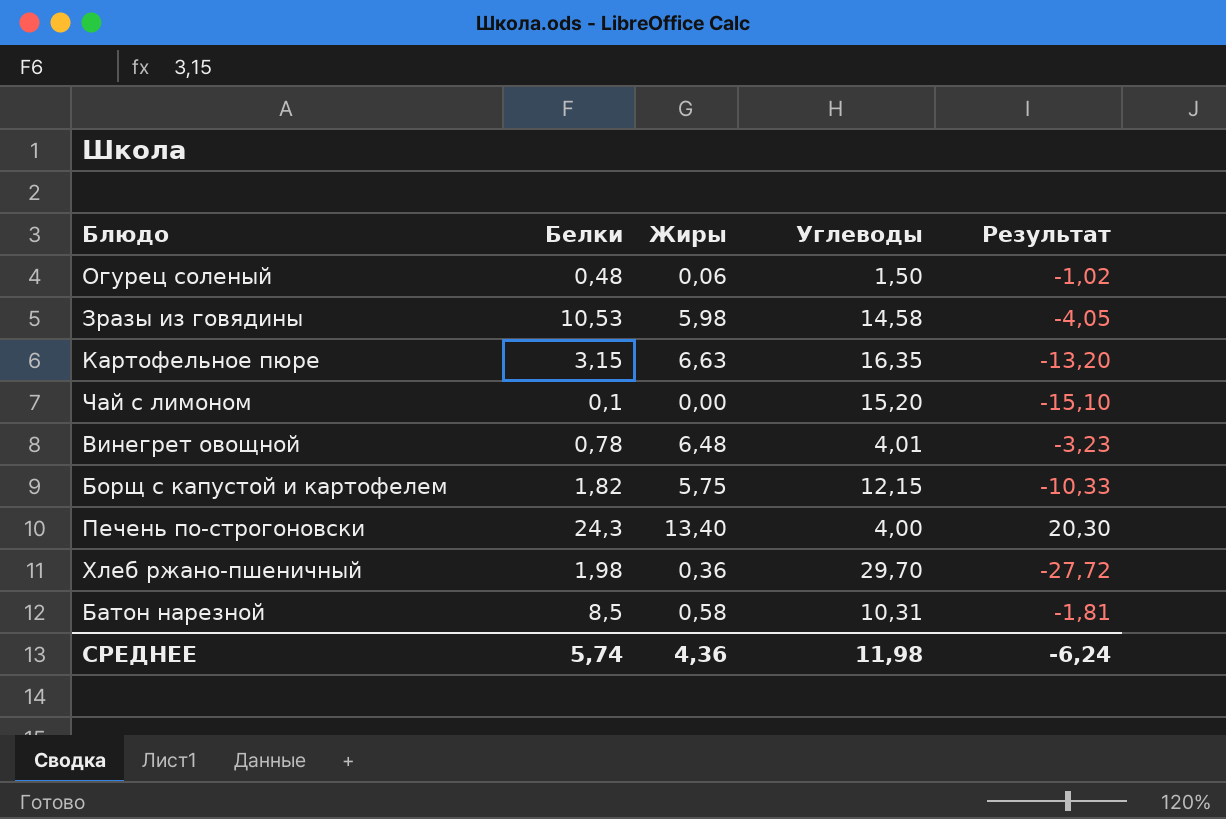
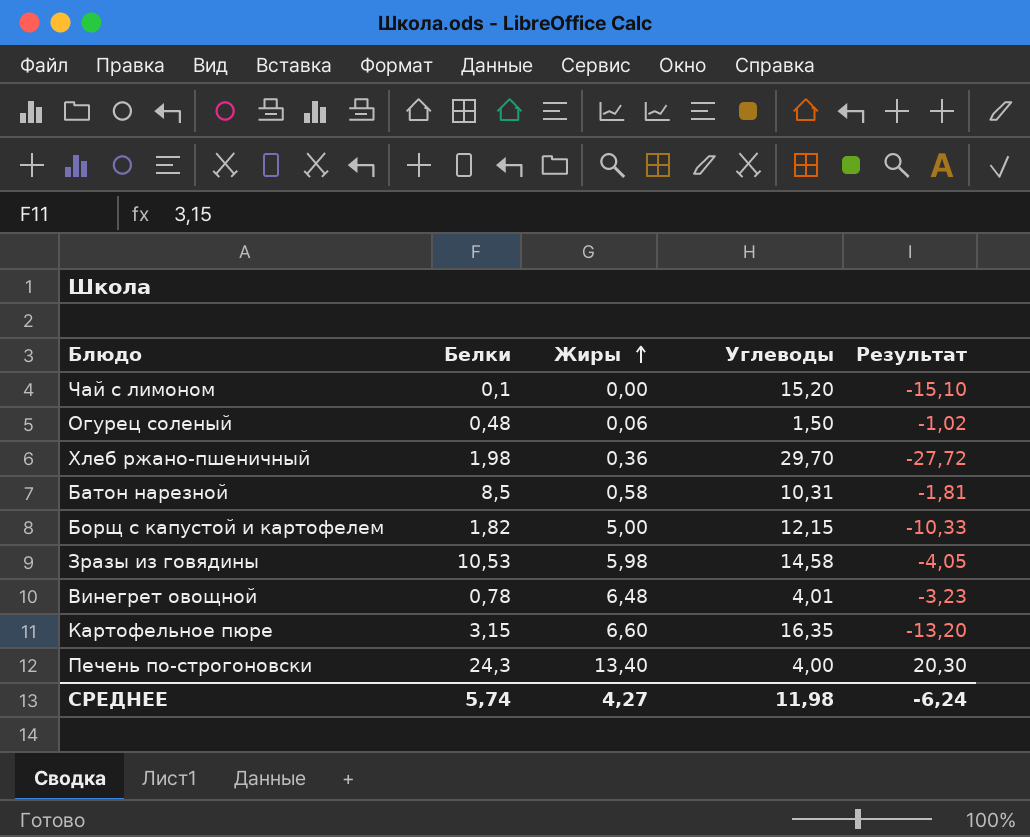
row order: none -> Жиры ascending
Борщ с капустой и картофелем | Жиры: 5,75 -> 5,00
Картофельное пюре | Жиры: 6,63 -> 6,60
СРЕДНЕЕ | Жиры: 4,36 -> 4,27

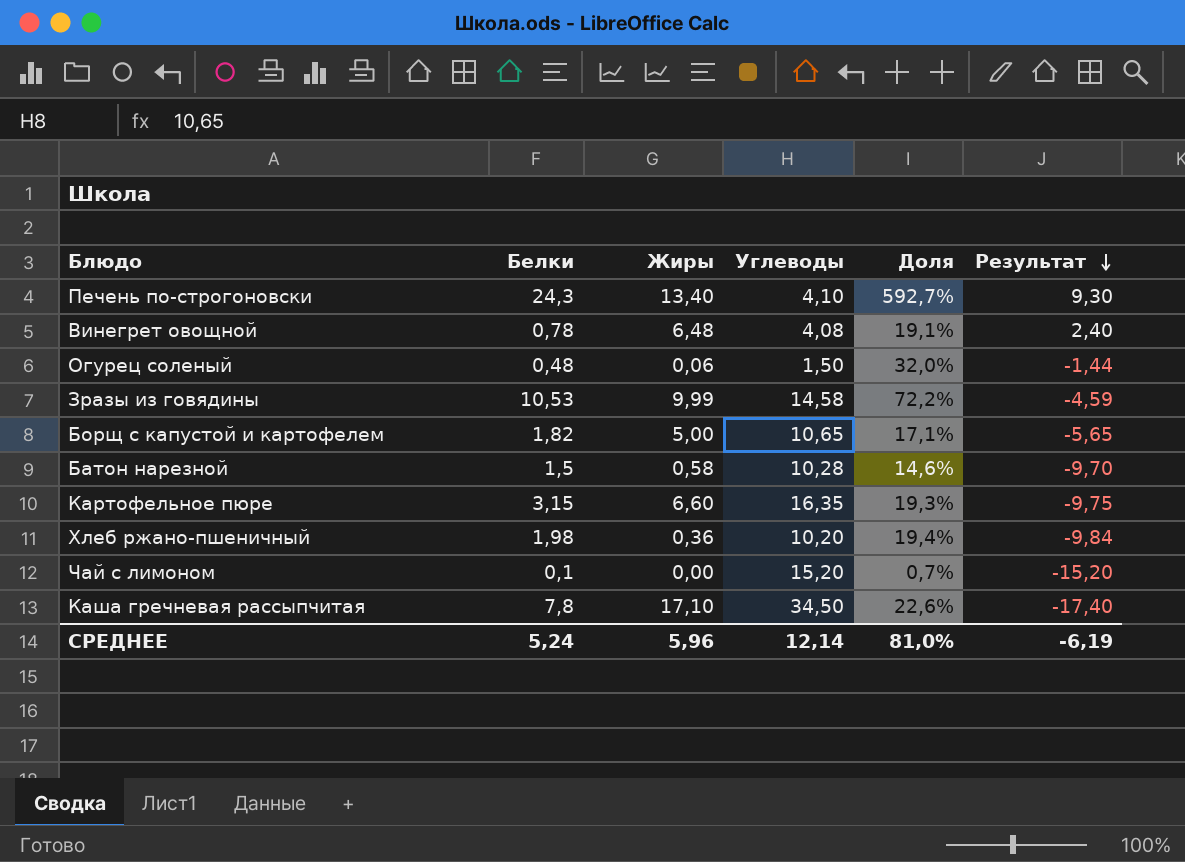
row order: Жиры ascending -> Результат descending
column Доля | formula: none -> [Белки] / [Углеводы]
column Результат | formula: [Белки] - [Углеводы] -> [Жиры] - [Углеводы]
Печень по-строгоновски | Углеводы: 4,00 -> 4,10
Винегрет овощной | Углеводы: 4,01 -> 4,08
Зразы из говядины | Жиры: 5,98 -> 9,99
Борщ с капустой и картофелем | Углеводы: 12,15 -> 10,65
Батон нарезной | Белки: 8,5 -> 1,5
Батон нарезной | Углеводы: 10,31 -> 10,28
Хлеб ржано-пшеничный | Углеводы: 29,70 -> 10,20
row Каша гречневая рассыпчитая: none -> 7,8 | 17,10 | 34,50 | 22,6% | -17,40
СРЕДНЕЕ | Белки: 5,74 -> 5,24
СРЕДНЕЕ | Жиры: 4,27 -> 5,96
СРЕДНЕЕ | Углеводы: 11,98 -> 12,14
СРЕДНЕЕ | Результат: -6,24 -> -6,19

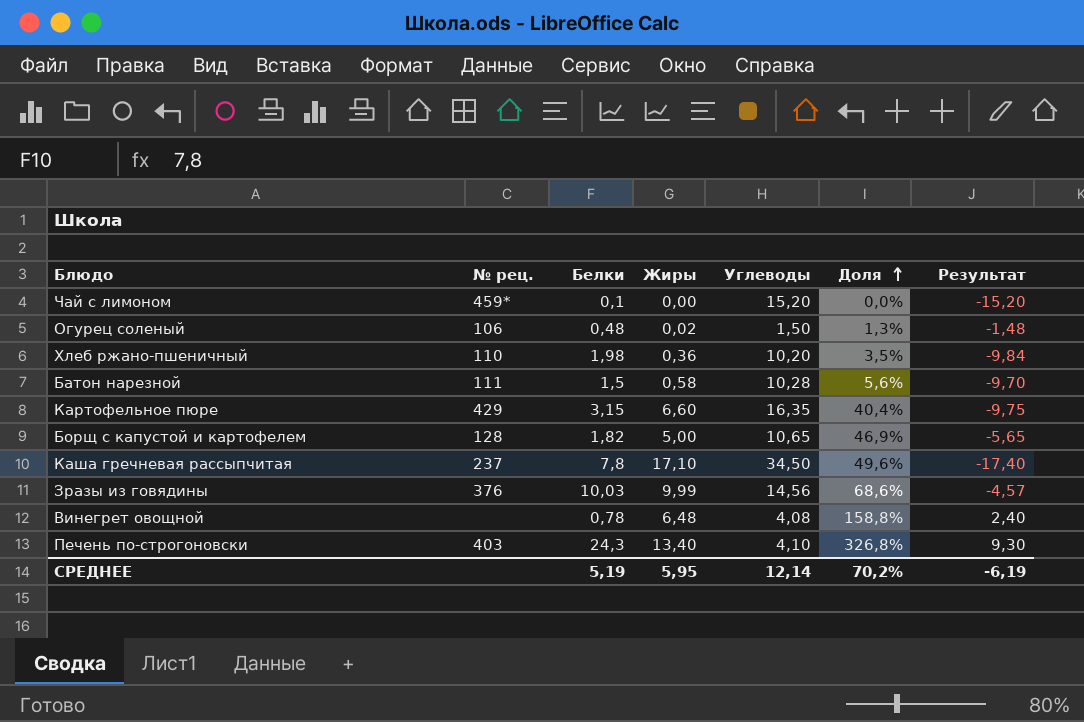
row order: Результат descending -> Доля ascending
column № рец. | position: none -> 2
column Доля | formula: [Белки] / [Углеводы] -> [Жиры] / [Углеводы]
Огурец соленый | Жиры: 0,06 -> 0,02
Огурец соленый | Результат: -1,44 -> -1,48
Зразы из говядины | Белки: 10,53 -> 10,03
Зразы из говядины | Углеводы: 14,58 -> 14,56
Зразы из говядины | Результат: -4,59 -> -4,57
СРЕДНЕЕ | Белки: 5,24 -> 5,19
СРЕДНЕЕ | Жиры: 5,96 -> 5,95
СРЕДНЕЕ | Доля: 81,0% -> 70,2%

